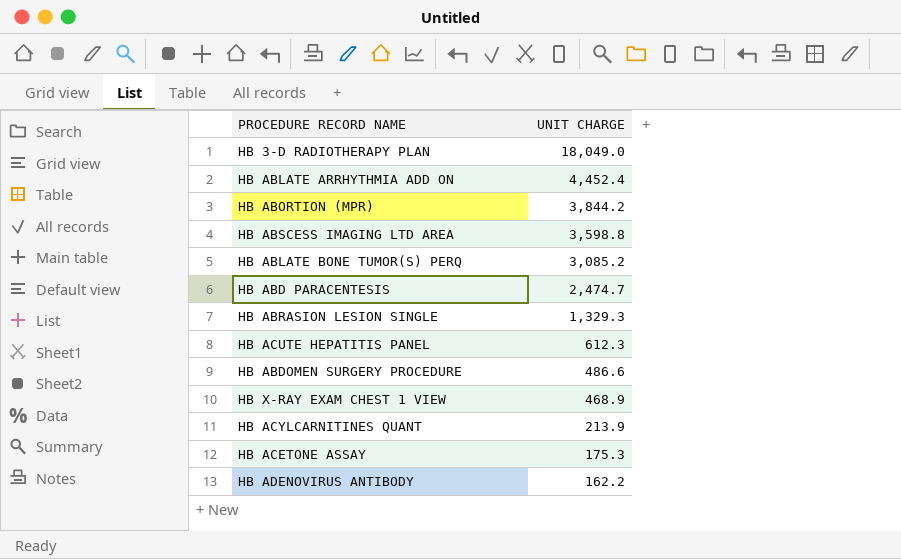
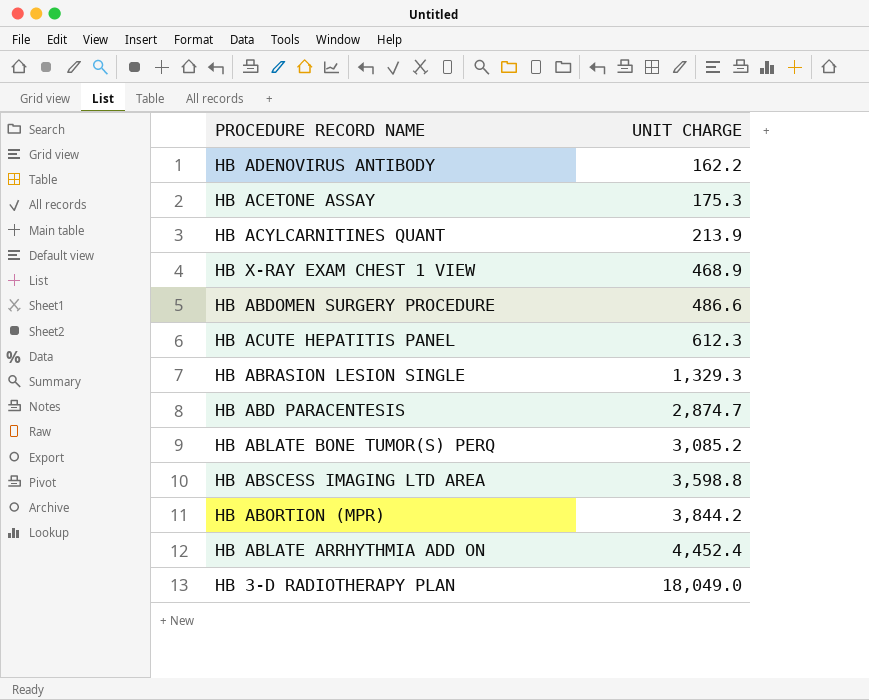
row order: UNIT CHARGE descending -> UNIT CHARGE ascending
HB ABD PARACENTESIS | UNIT CHARGE: 2,474.7 -> 2,874.7

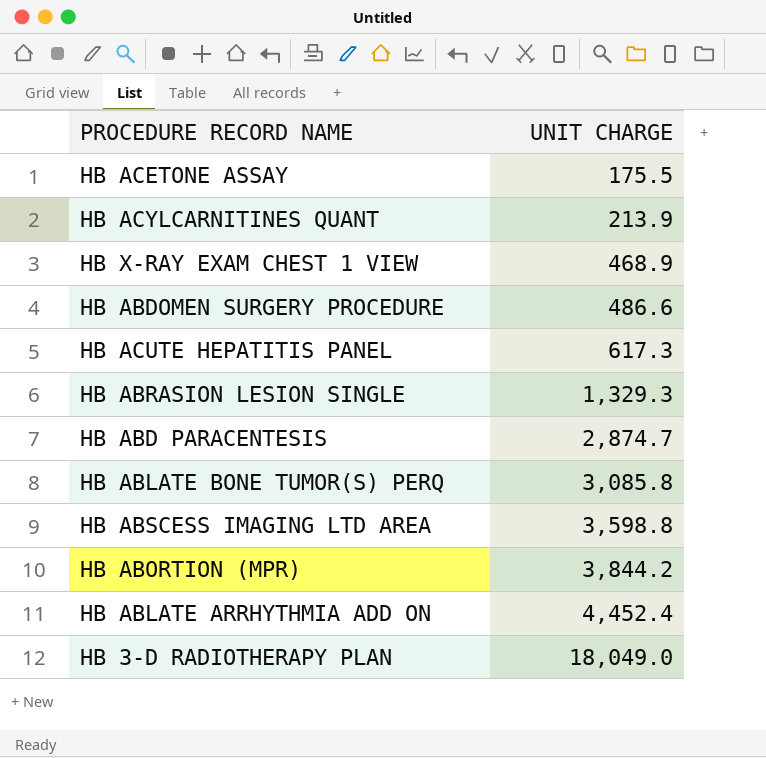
row HB ADENOVIRUS ANTIBODY: 162.2 -> none
HB ACETONE ASSAY | UNIT CHARGE: 175.3 -> 175.5
HB ACUTE HEPATITIS PANEL | UNIT CHARGE: 612.3 -> 617.3
HB ABLATE BONE TUMOR(S) PERQ | UNIT CHARGE: 3,085.2 -> 3,085.8

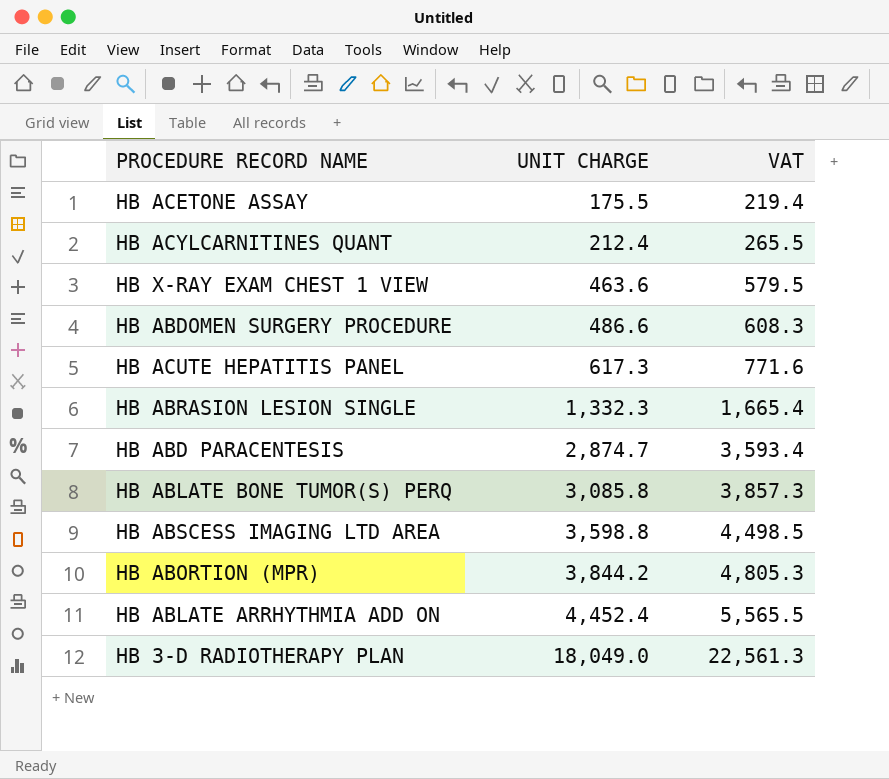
column VAT | formula: none -> [UNIT CHARGE] * 1.25
HB ACYLCARNITINES QUANT | UNIT CHARGE: 213.9 -> 212.4
HB X-RAY EXAM CHEST 1 VIEW | UNIT CHARGE: 468.9 -> 463.6
HB ABRASION LESION SINGLE | UNIT CHARGE: 1,329.3 -> 1,332.3

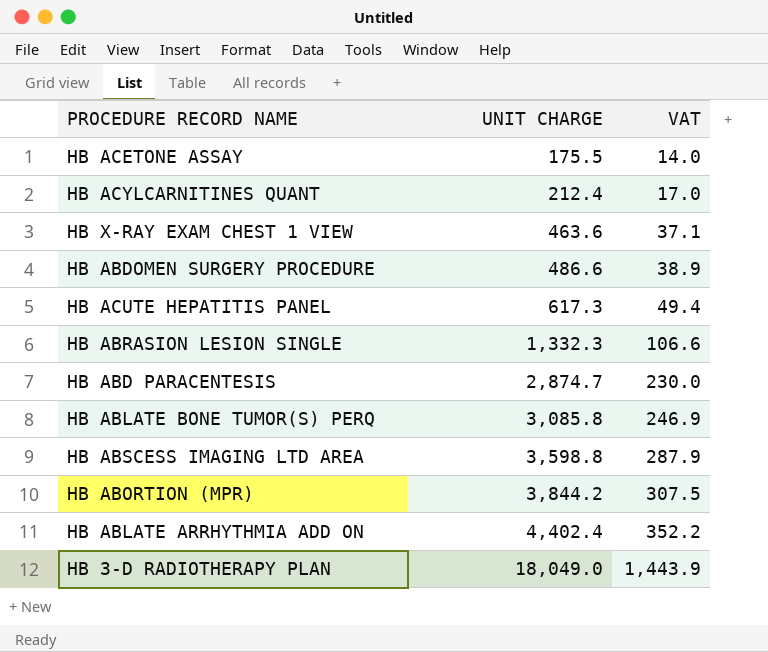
column VAT | formula: [UNIT CHARGE] * 1.25 -> [UNIT CHARGE] * 0.08
HB ABLATE ARRHYTHMIA ADD ON | UNIT CHARGE: 4,452.4 -> 4,402.4

